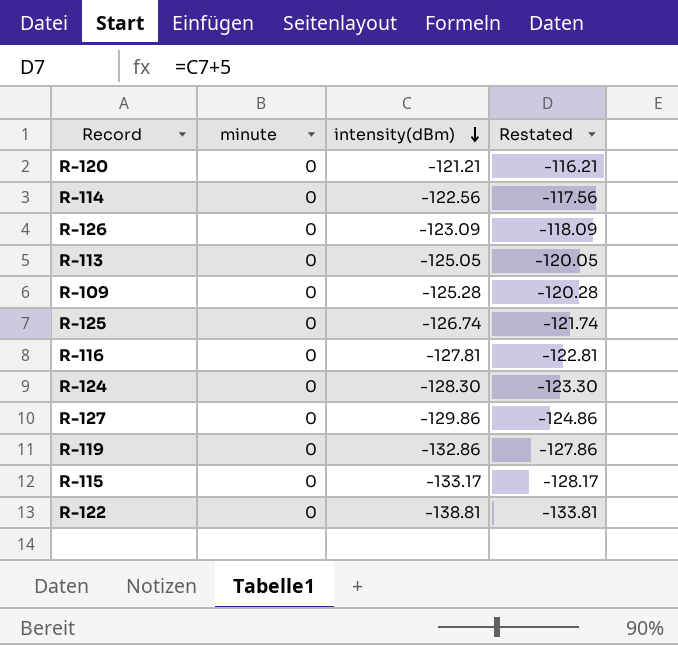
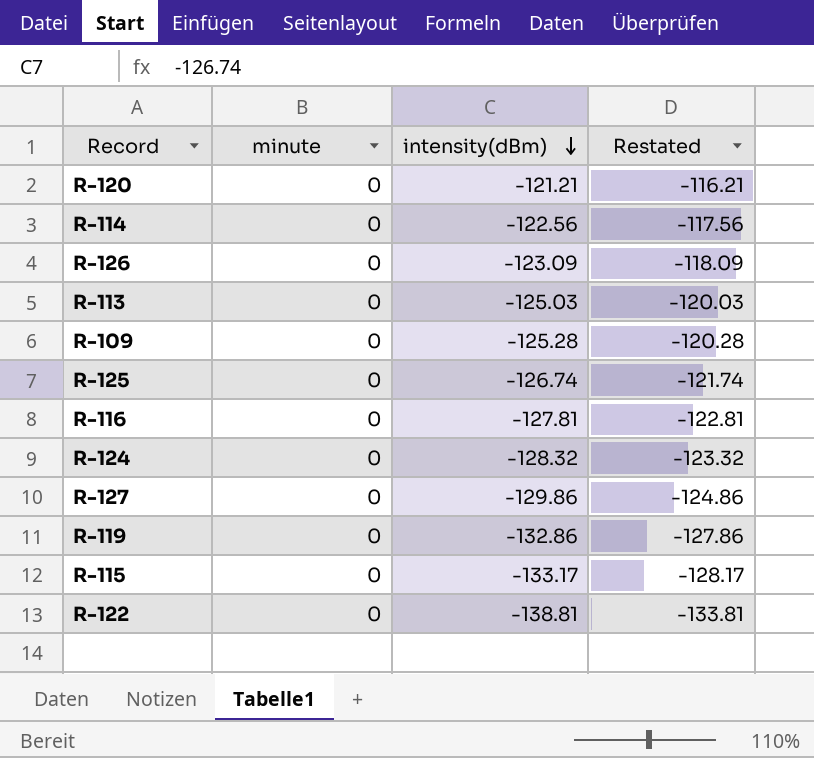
R-113 | intensity(dBm): -125.05 -> -125.03
R-113 | Restated: -120.05 -> -120.03
R-124 | intensity(dBm): -128.30 -> -128.32
R-124 | Restated: -123.30 -> -123.32

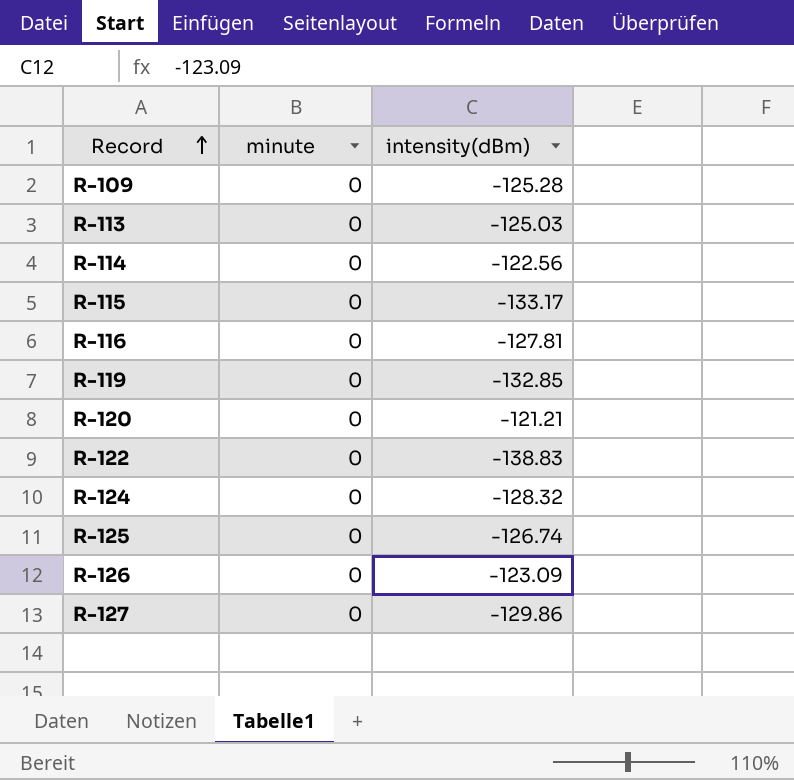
row order: intensity(dBm) descending -> Record ascending
column Restated | formula: [intensity(dBm)] + 5 -> none
R-119 | intensity(dBm): -132.86 -> -132.85
R-122 | intensity(dBm): -138.81 -> -138.83

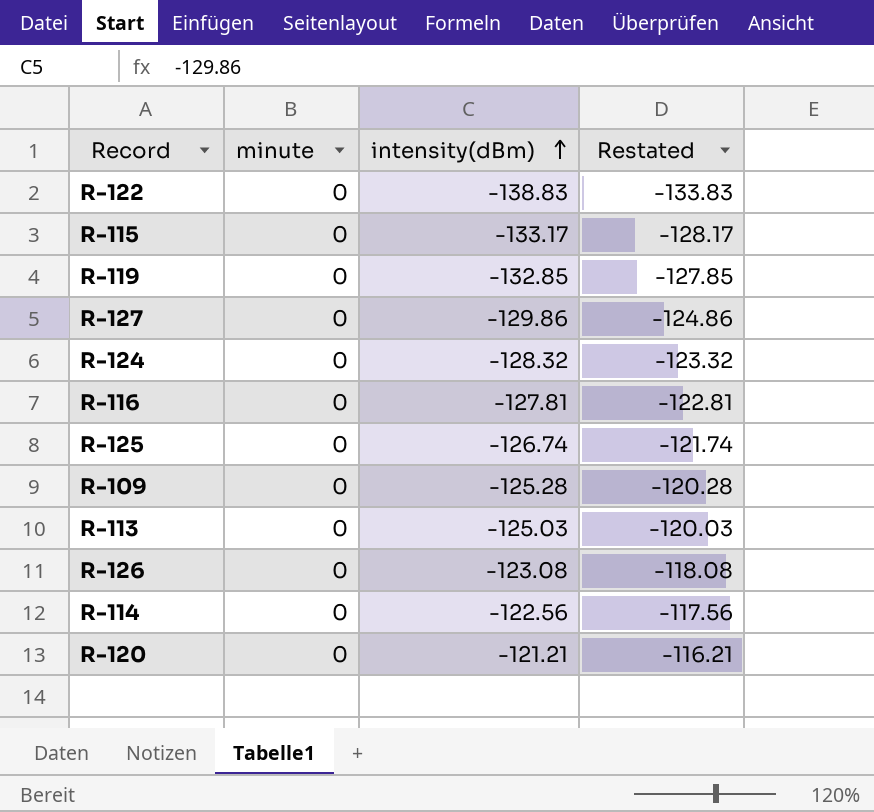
row order: Record ascending -> intensity(dBm) ascending
column Restated | formula: none -> [intensity(dBm)] + 5
R-126 | intensity(dBm): -123.09 -> -123.08

